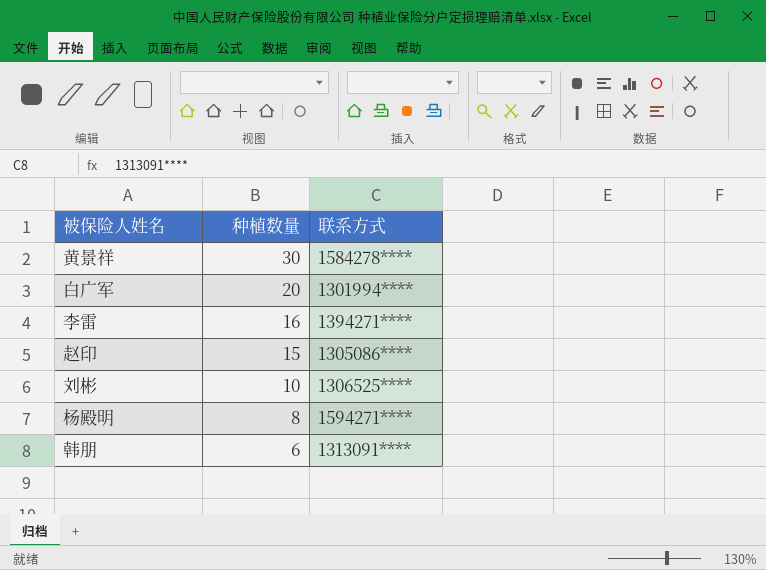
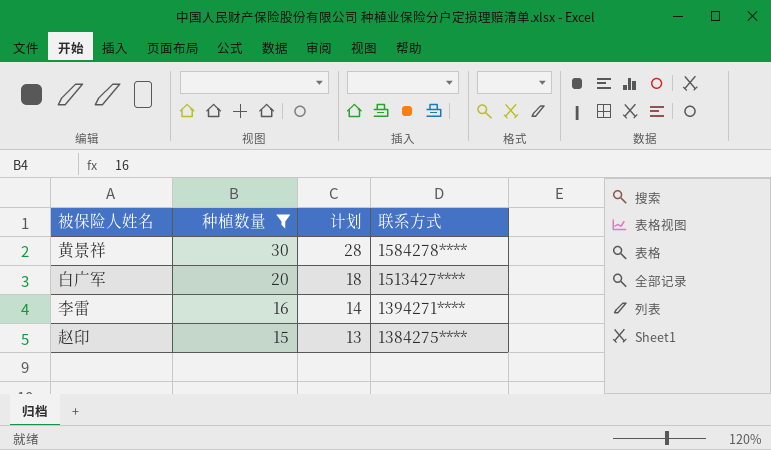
filter: none -> 种植数量 >= 15
column 计划 | formula: none -> [种植数量] - 2
白广军 | 联系方式: 1301994**** -> 1513427****
赵印 | 联系方式: 1305086**** -> 1384275****

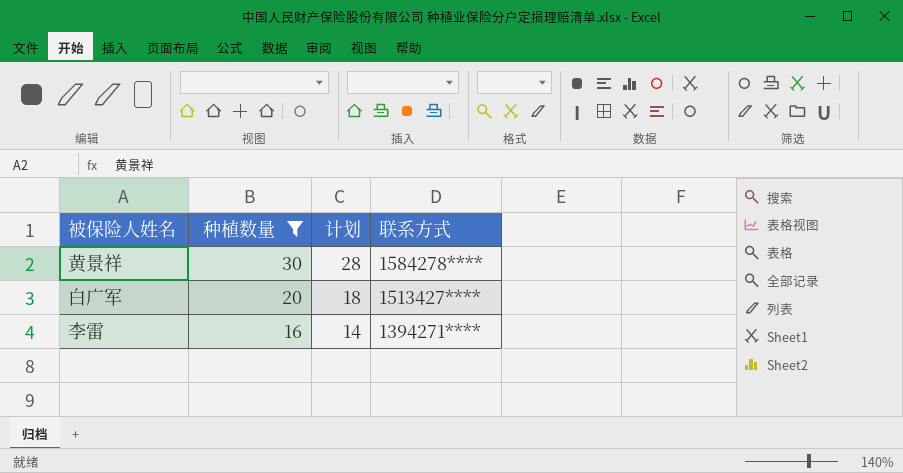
row 赵印: 15 | 13 | 1384275**** -> none

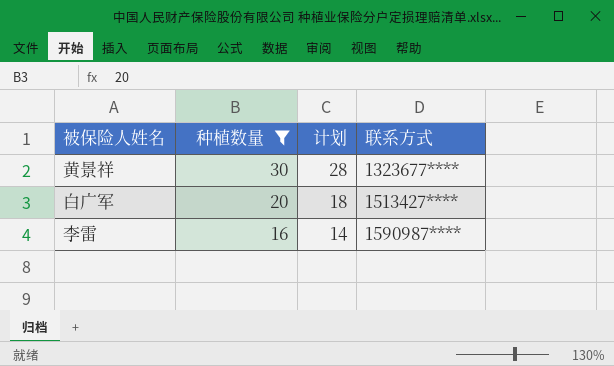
黄景祥 | 联系方式: 1584278**** -> 1323677****
李雷 | 联系方式: 1394271**** -> 1590987****

